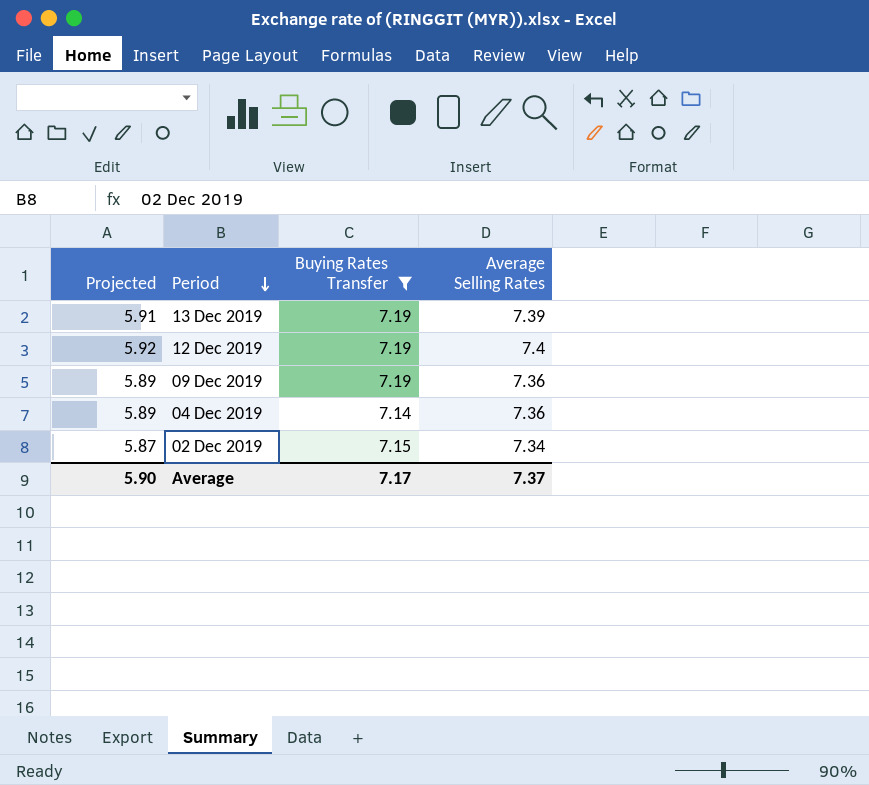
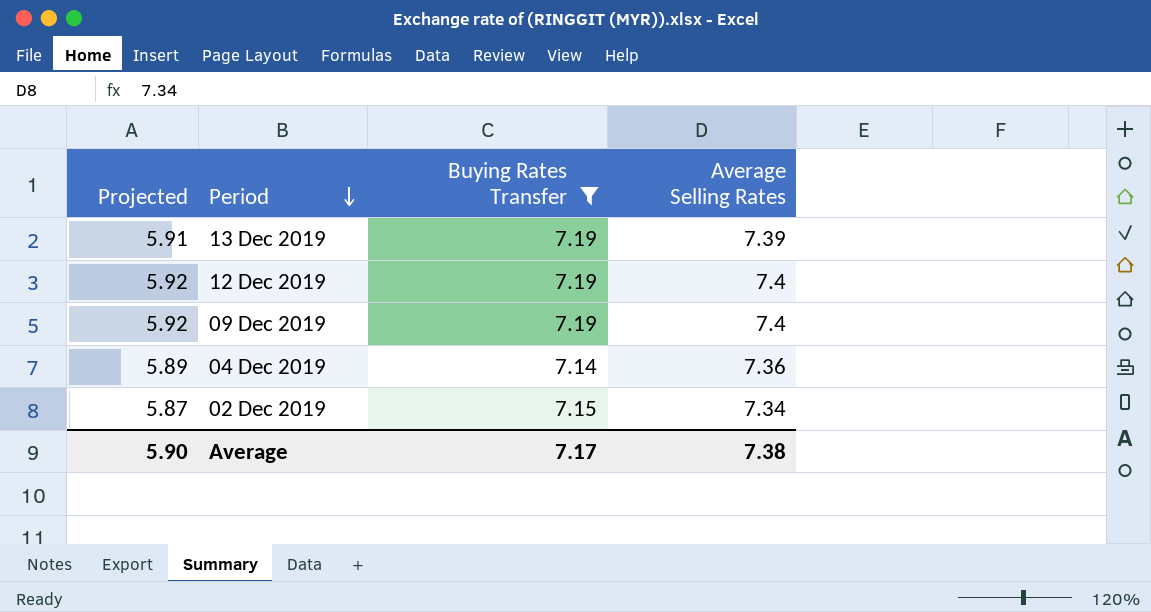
09 Dec 2019 | Projected: 5.89 -> 5.92
09 Dec 2019 | Average Selling Rates: 7.36 -> 7.4
Average | Average Selling Rates: 7.37 -> 7.38

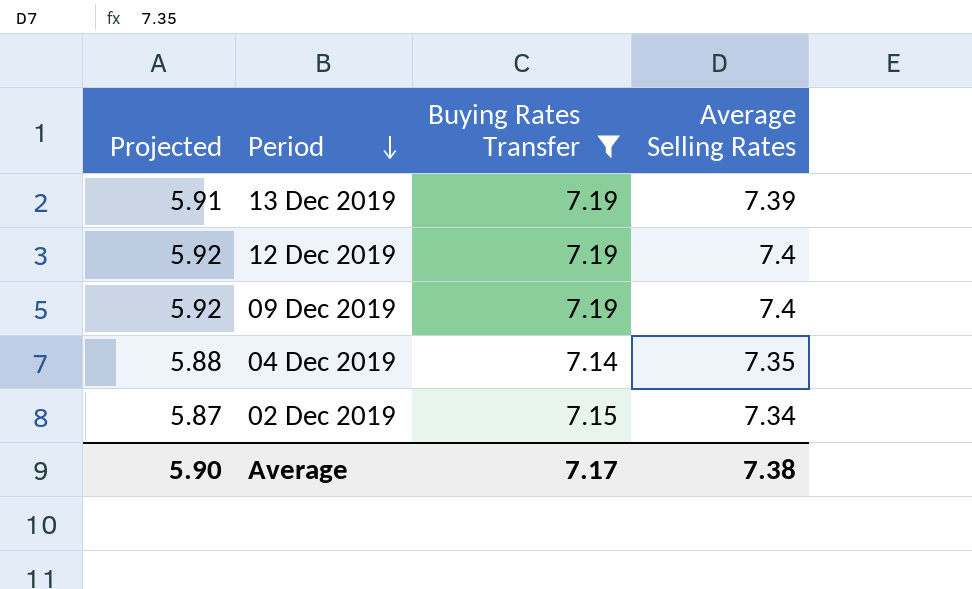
04 Dec 2019 | Projected: 5.89 -> 5.88
04 Dec 2019 | Average Selling Rates: 7.36 -> 7.35

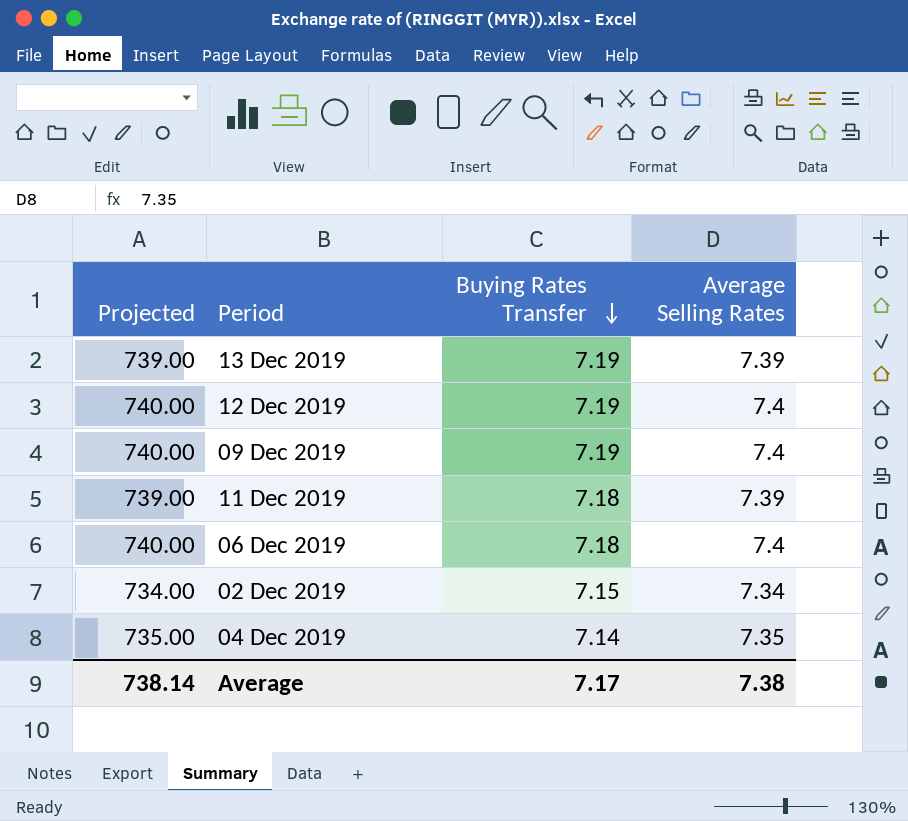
filter: Buying Rates Transfer != 7.18 -> none
row order: Period descending -> Buying Rates Transfer descending
column Projected | formula: [Average Selling Rates] * 0.8 -> [Average Selling Rates] * 100
Average | Projected: 5.90 -> 738.14

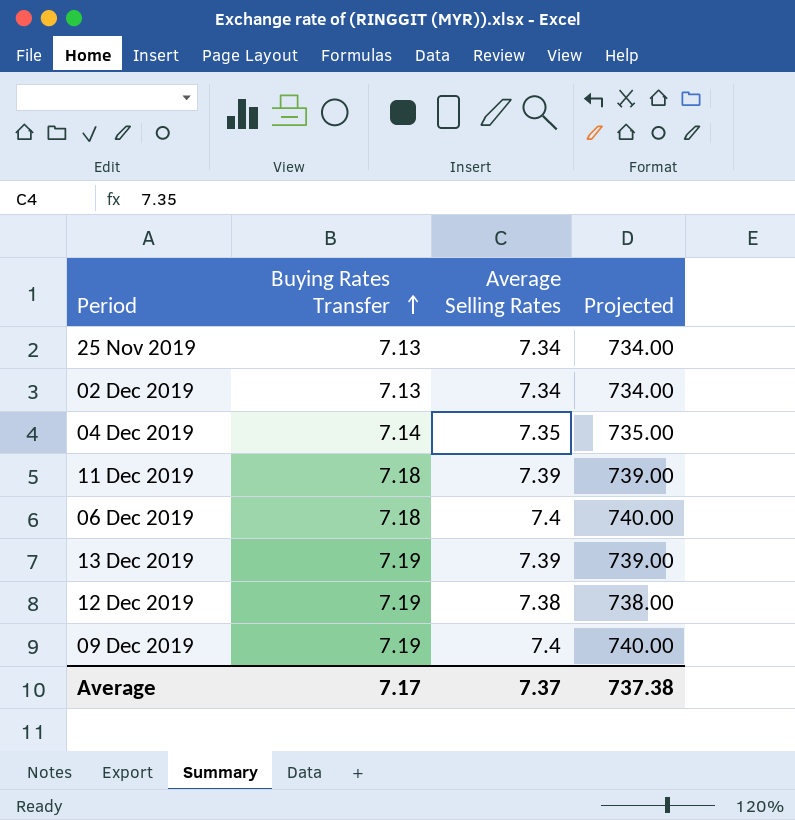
row order: Buying Rates Transfer descending -> Buying Rates Transfer ascending
column Projected | position: 1 -> 4
row 25 Nov 2019: none -> 7.13 | 7.34 | 734.00
02 Dec 2019 | Buying Rates Transfer: 7.15 -> 7.13
12 Dec 2019 | Average Selling Rates: 7.4 -> 7.38
12 Dec 2019 | Projected: 740.00 -> 738.00
Average | Average Selling Rates: 7.38 -> 7.37
Average | Projected: 738.14 -> 737.38

